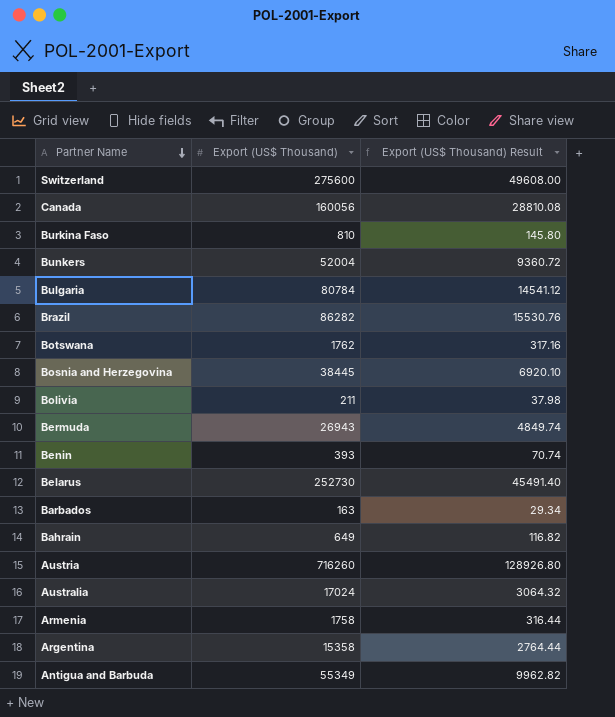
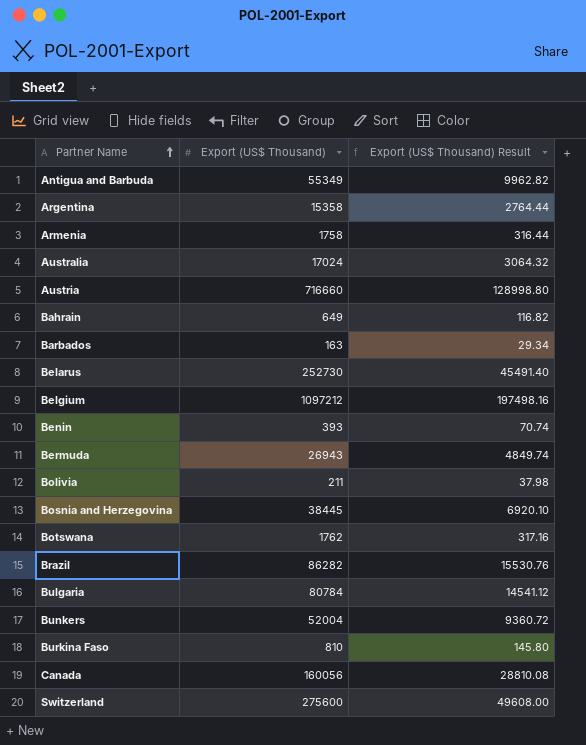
row order: Partner Name descending -> Partner Name ascending
Austria | Export (US$ Thousand): 716260 -> 716660
Austria | Export (US$ Thousand) Result: 128926.80 -> 128998.80
row Belgium: none -> 1097212 | 197498.16

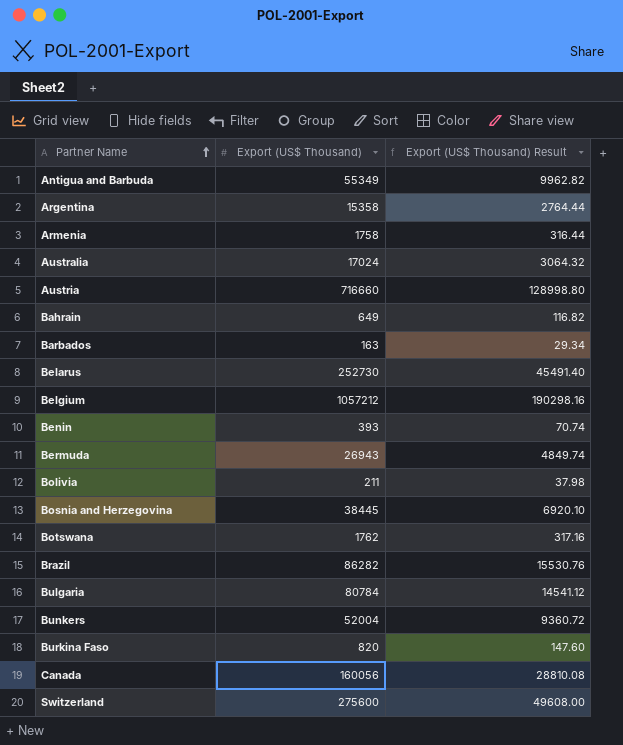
Belgium | Export (US$ Thousand): 1097212 -> 1057212
Belgium | Export (US$ Thousand) Result: 197498.16 -> 190298.16
Burkina Faso | Export (US$ Thousand): 810 -> 820
Burkina Faso | Export (US$ Thousand) Result: 145.80 -> 147.60

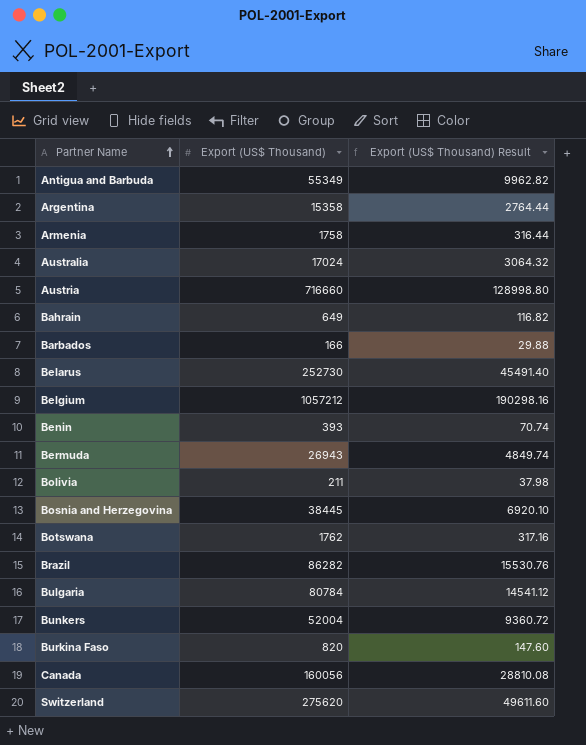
Barbados | Export (US$ Thousand): 163 -> 166
Barbados | Export (US$ Thousand) Result: 29.34 -> 29.88
Switzerland | Export (US$ Thousand): 275600 -> 275620
Switzerland | Export (US$ Thousand) Result: 49608.00 -> 49611.60

